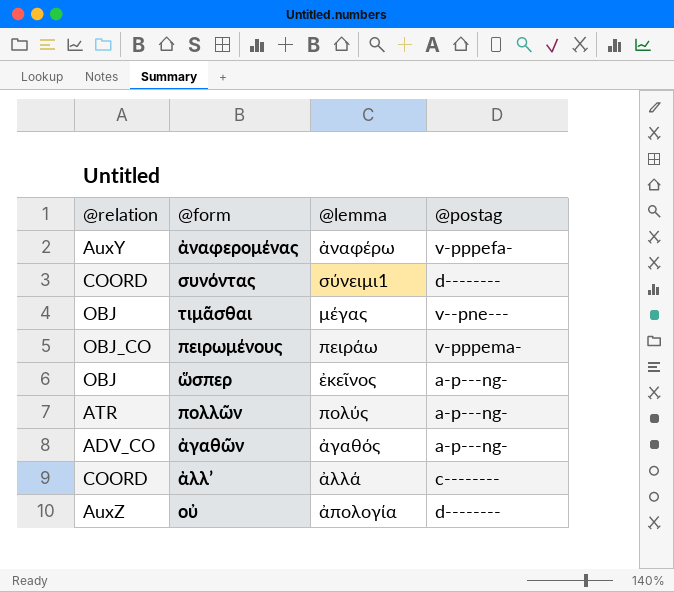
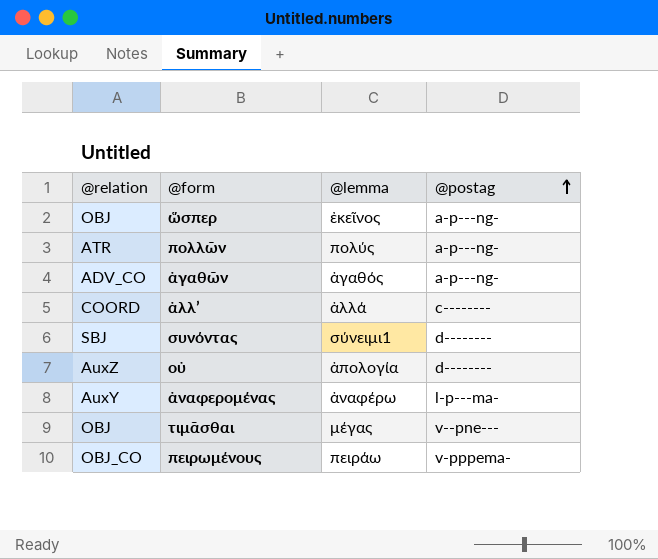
row order: none -> @postag ascending
συνόντας | @relation: COORD -> SBJ
ἀναφερομένας | @postag: v-pppefa- -> l-p---ma-

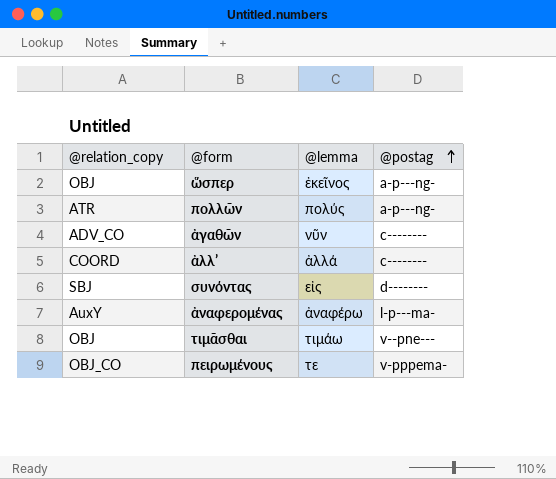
column name: @relation -> @relation_copy
row οὐ: AuxZ | ἀπολογία | d-------- -> none
ἀγαθῶν | @lemma: ἀγαθός -> νῦν
ἀγαθῶν | @postag: a-p---ng- -> c--------
συνόντας | @lemma: σύνειμι1 -> εἰς
τιμᾶσθαι | @lemma: μέγας -> τιμάω
πειρωμένους | @lemma: πειράω -> τε

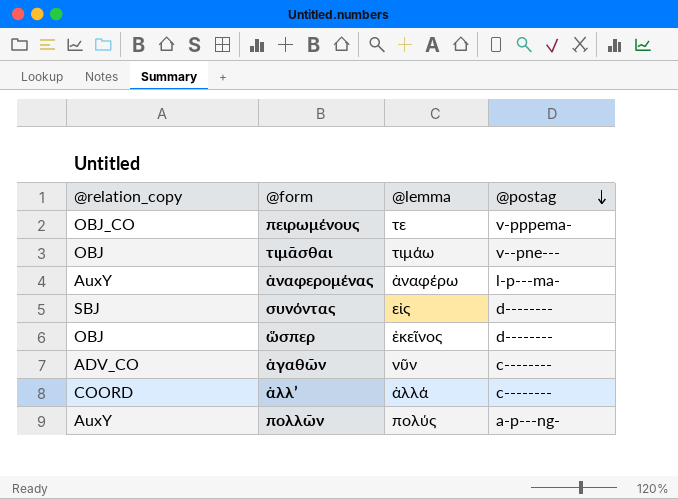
row order: @postag ascending -> @postag descending
ὥσπερ | @postag: a-p---ng- -> d--------
πολλῶν | @relation_copy: ATR -> AuxY

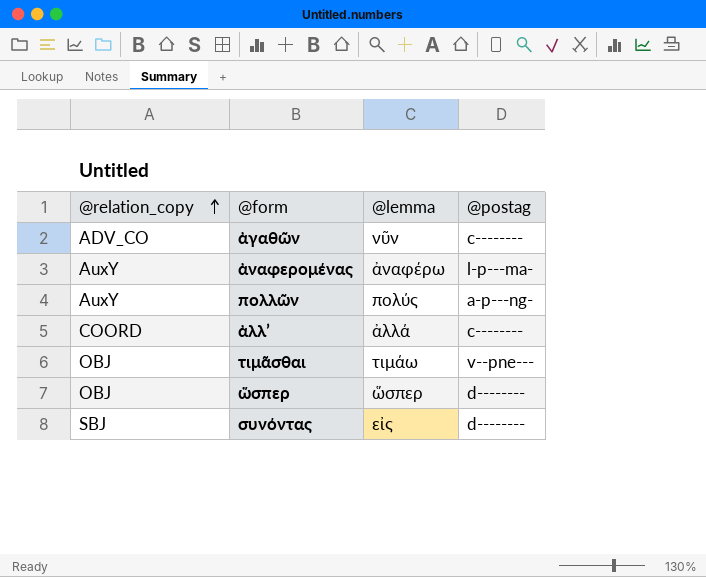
row order: @postag descending -> @relation_copy ascending
row πειρωμένους: OBJ_CO | τε | v-pppema- -> none
ὥσπερ | @lemma: ἐκεῖνος -> ὥσπερ

